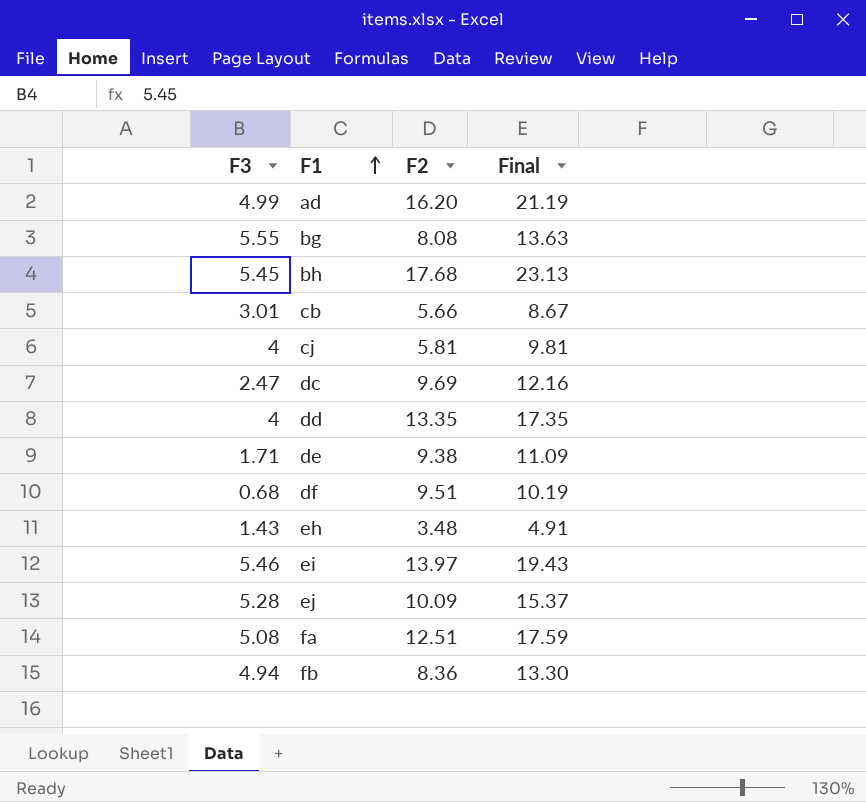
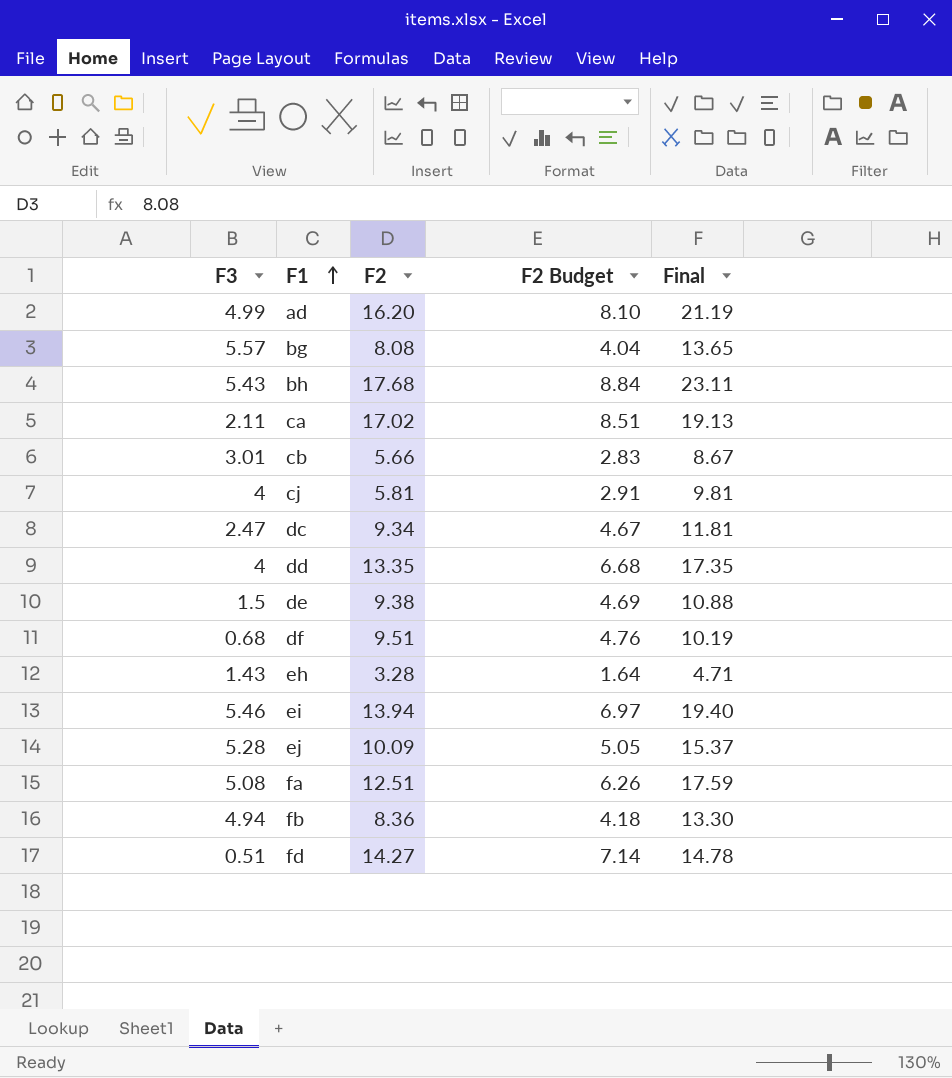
column F2 Budget | formula: none -> [F2] * 0.5
bg | F3: 5.55 -> 5.57
bg | Final: 13.63 -> 13.65
bh | F3: 5.45 -> 5.43
bh | Final: 23.13 -> 23.11
row ca: none -> 2.11 | 17.02 | 8.51 | 19.13
dc | F2: 9.69 -> 9.34
dc | Final: 12.16 -> 11.81
de | F3: 1.71 -> 1.5
de | Final: 11.09 -> 10.88
eh | F2: 3.48 -> 3.28
eh | Final: 4.91 -> 4.71
ei | F2: 13.97 -> 13.94
ei | Final: 19.43 -> 19.40
row fd: none -> 0.51 | 14.27 | 7.14 | 14.78

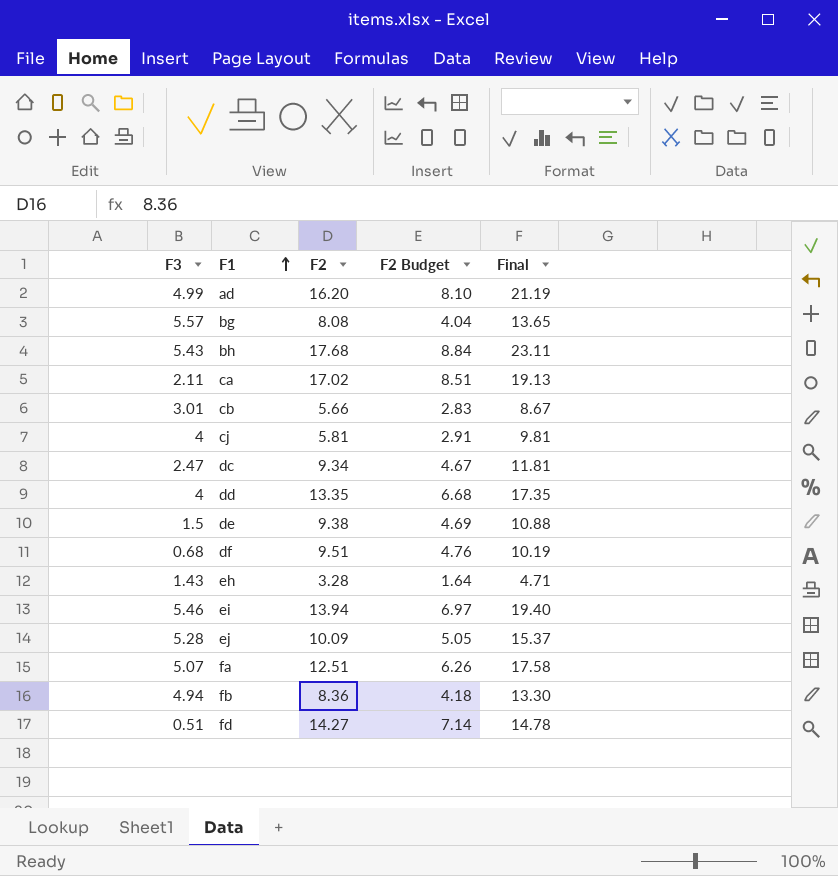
fa | F3: 5.08 -> 5.07
fa | Final: 17.59 -> 17.58

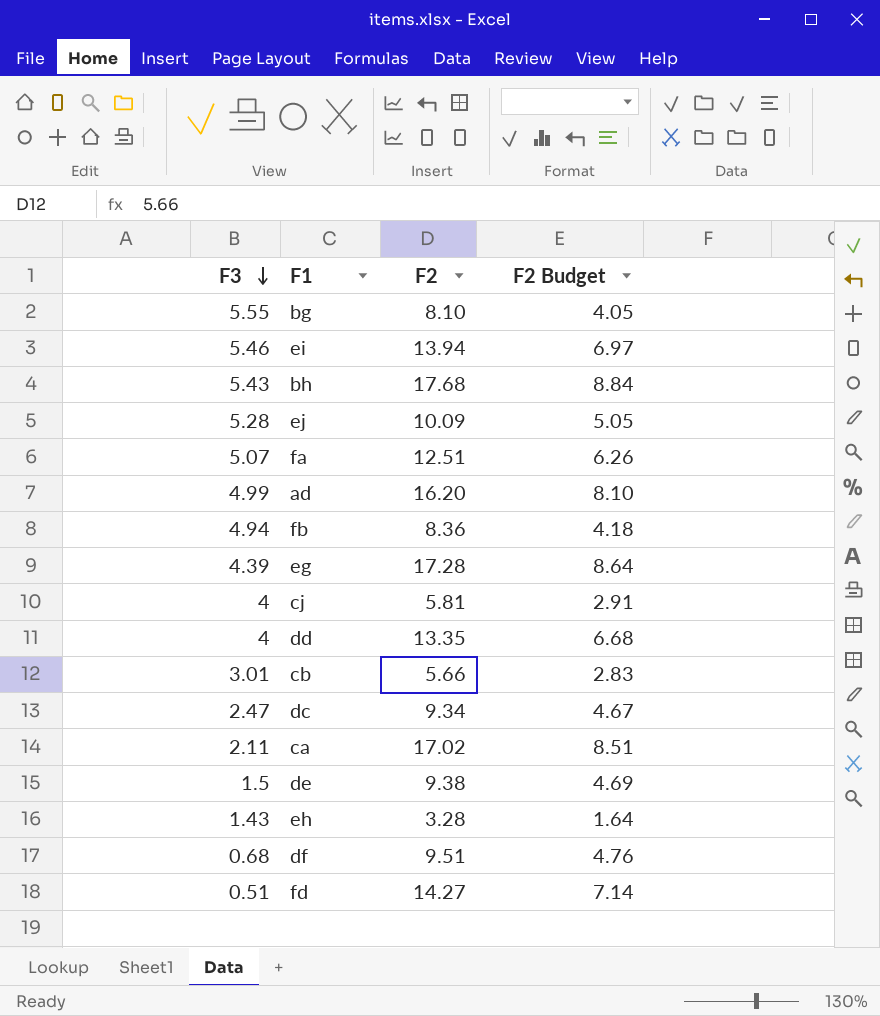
row order: F1 ascending -> F3 descending
column Final | formula: [F3] + [F2] -> none
bg | F3: 5.57 -> 5.55
bg | F2: 8.08 -> 8.10
bg | F2 Budget: 4.04 -> 4.05
row eg: none -> 4.39 | 17.28 | 8.64

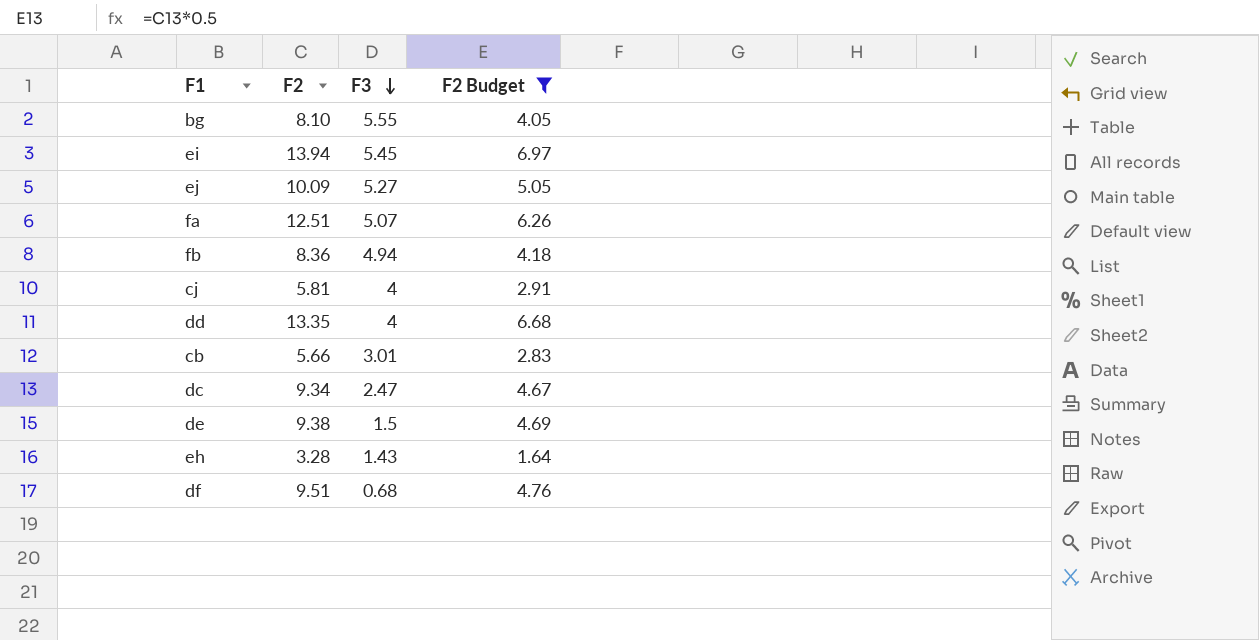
filter: none -> F2 Budget <= 6.97
column F3 | position: 1 -> 3
ei | F3: 5.46 -> 5.45
ej | F3: 5.28 -> 5.27

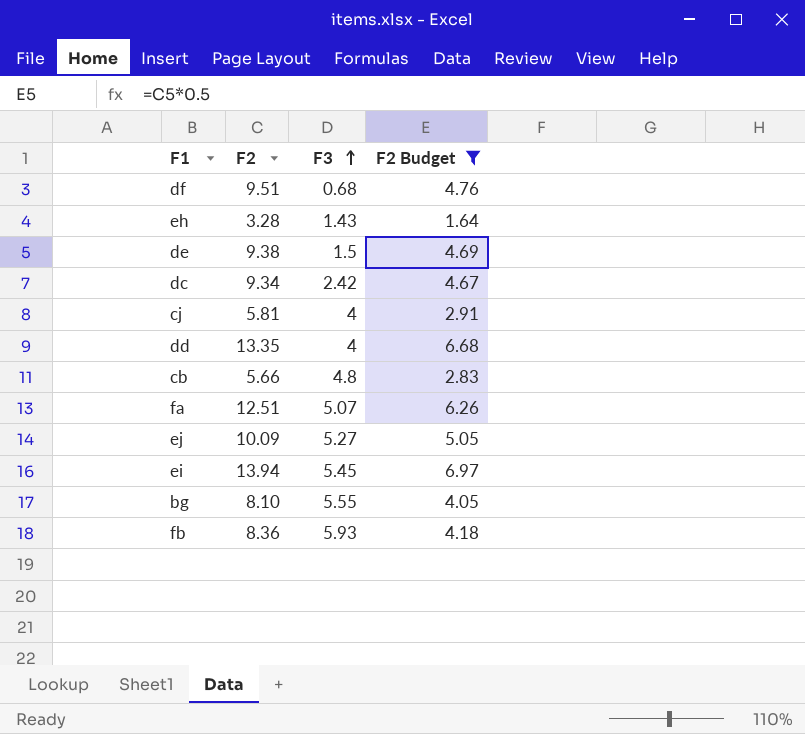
row order: F3 descending -> F3 ascending
dc | F3: 2.47 -> 2.42
cb | F3: 3.01 -> 4.8
fb | F3: 4.94 -> 5.93

